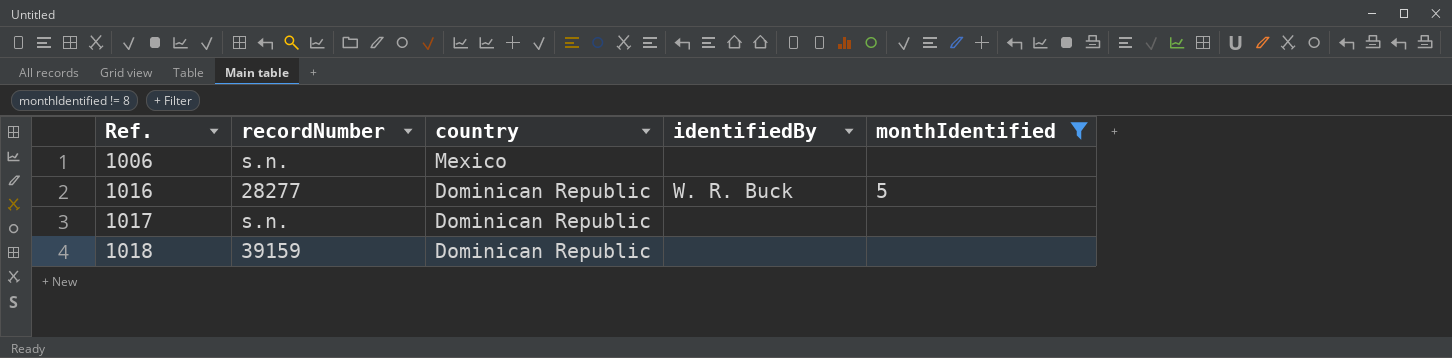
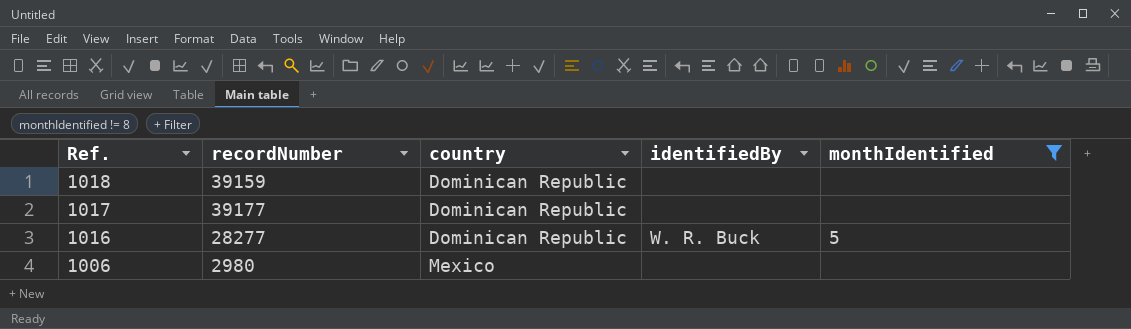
row order: Ref. ascending -> Ref. descending
1017 | recordNumber: s.n. -> 39177
1006 | recordNumber: s.n. -> 2980

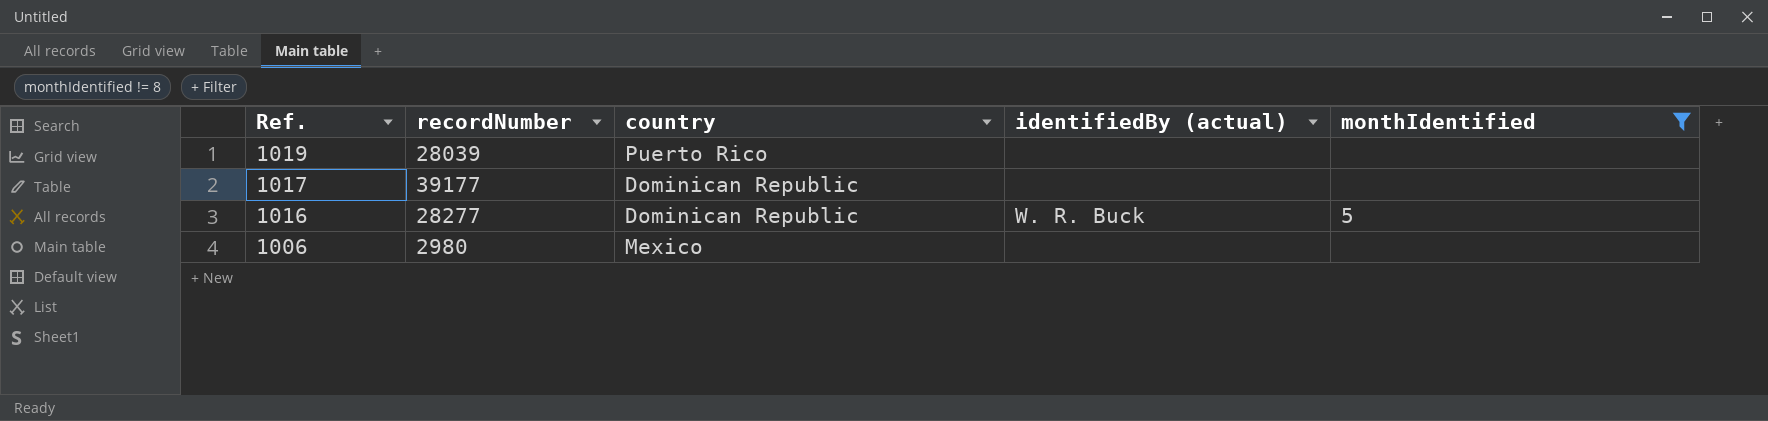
column name: identifiedBy -> identifiedBy (actual)
row 1018: 39159 | Dominican Republic | none | none -> none
row 1019: none -> 28039 | Puerto Rico | none | none

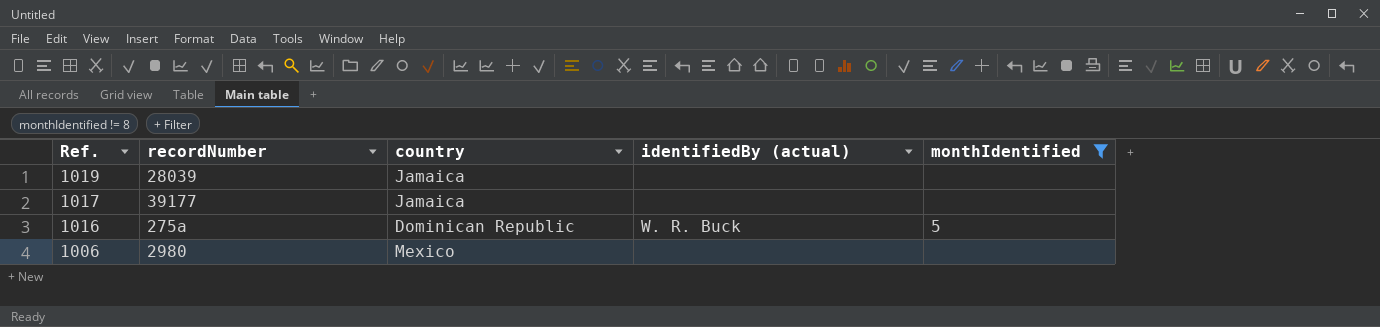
1019 | country: Puerto Rico -> Jamaica
1017 | country: Dominican Republic -> Jamaica
1016 | recordNumber: 28277 -> 275a

